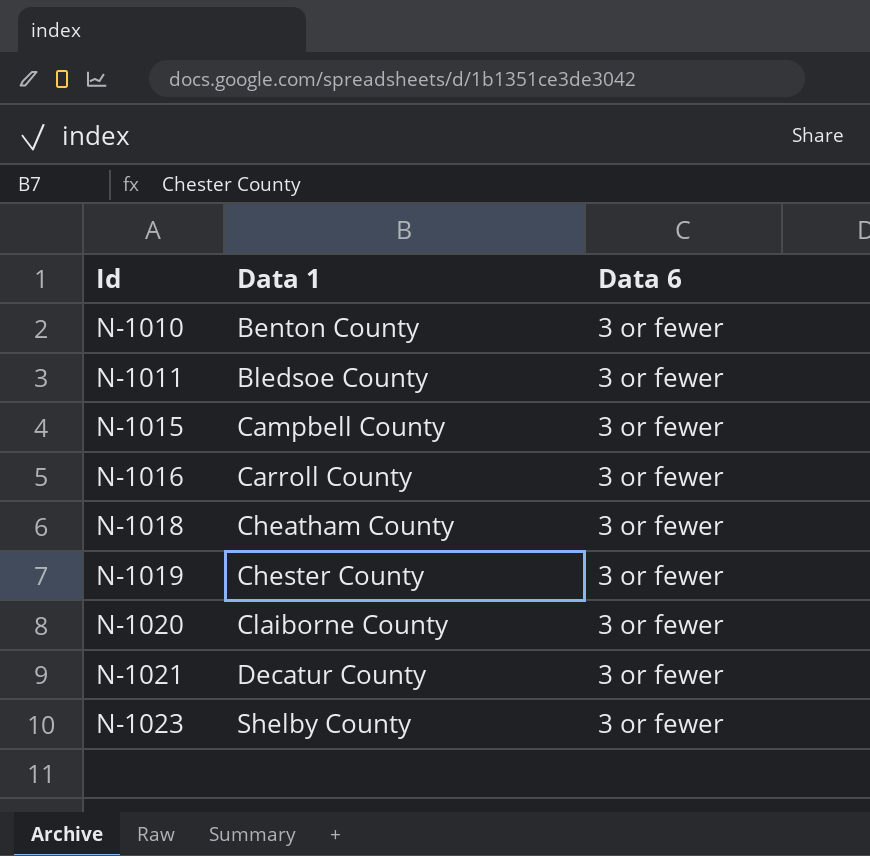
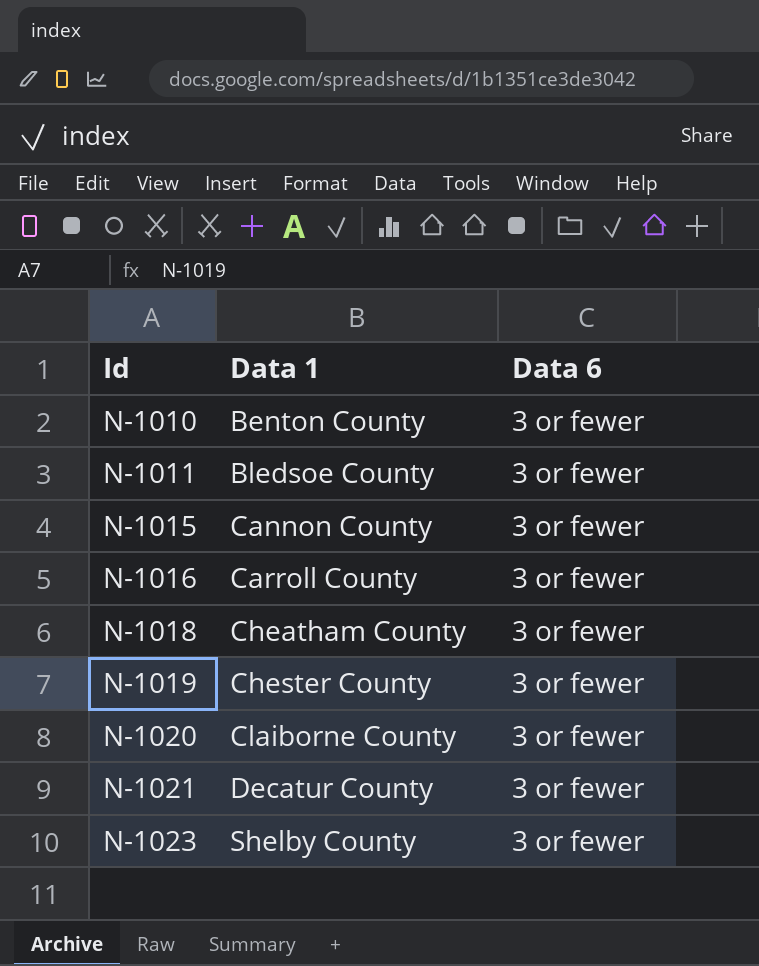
N-1015 | Data 1: Campbell County -> Cannon County

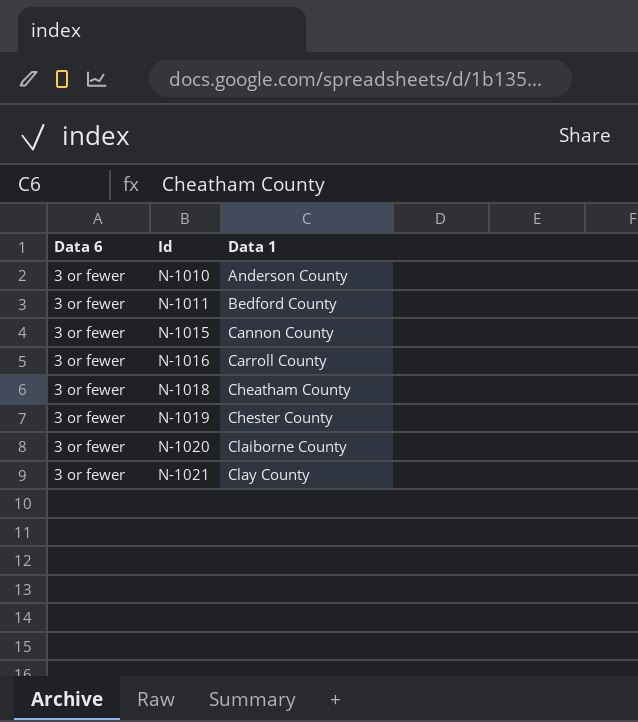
column Data 6 | position: 3 -> 1
row N-1023: Shelby County | 3 or fewer -> none
N-1010 | Data 1: Benton County -> Anderson County
N-1011 | Data 1: Bledsoe County -> Bedford County
N-1021 | Data 1: Decatur County -> Clay County

